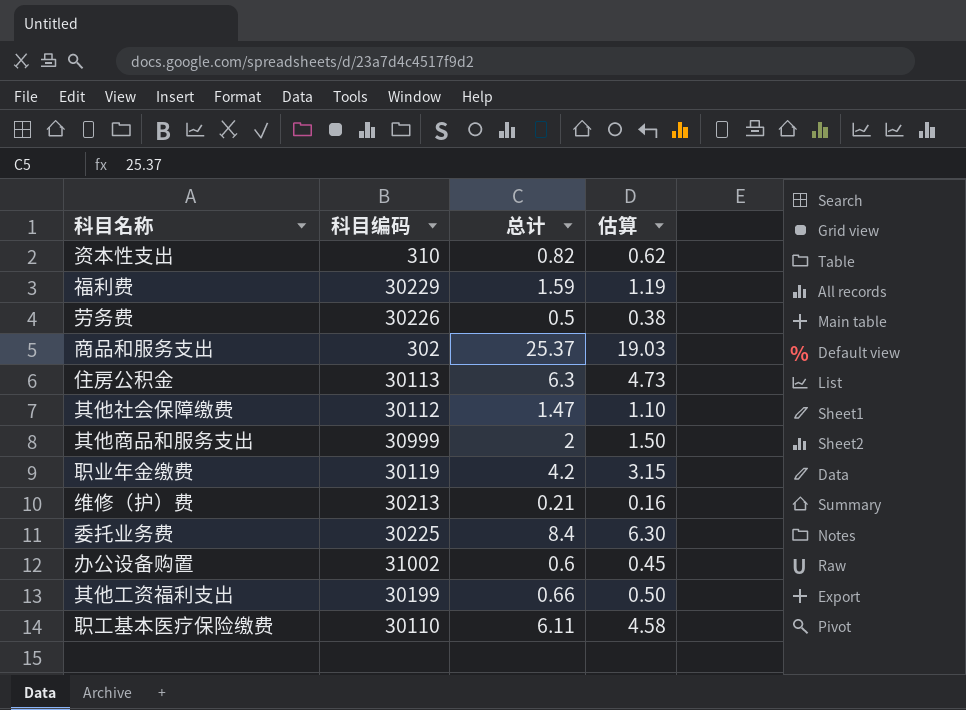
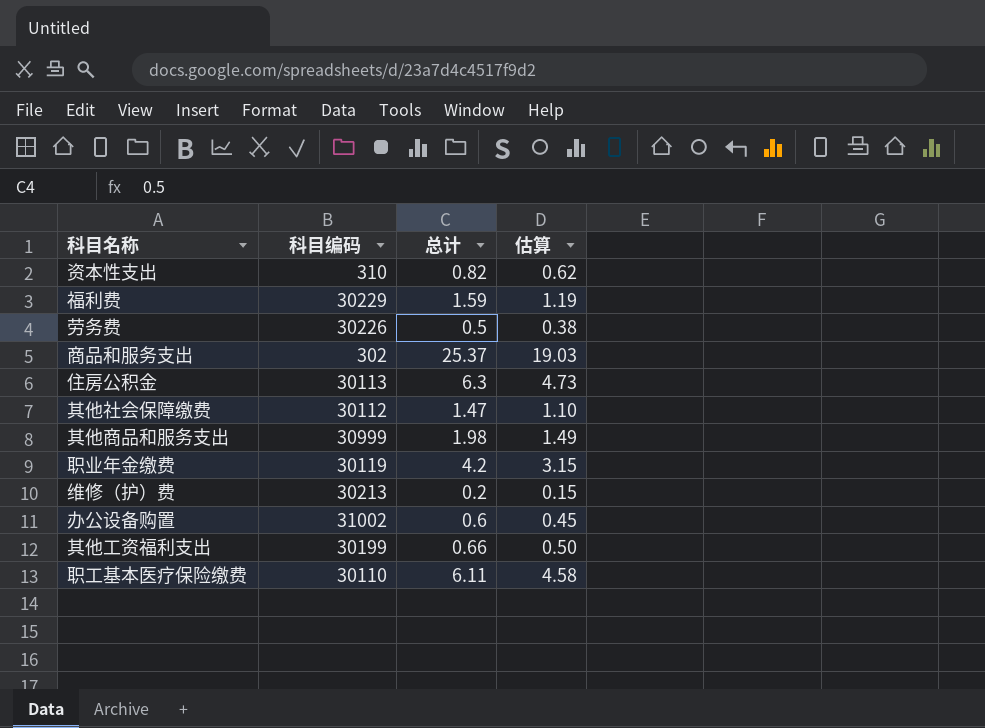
row 委托业务费: 30225 | 8.4 | 6.30 -> none
其他商品和服务支出 | 总计: 2 -> 1.98
其他商品和服务支出 | 估算: 1.50 -> 1.49
维修（护）费 | 总计: 0.21 -> 0.2
维修（护）费 | 估算: 0.16 -> 0.15

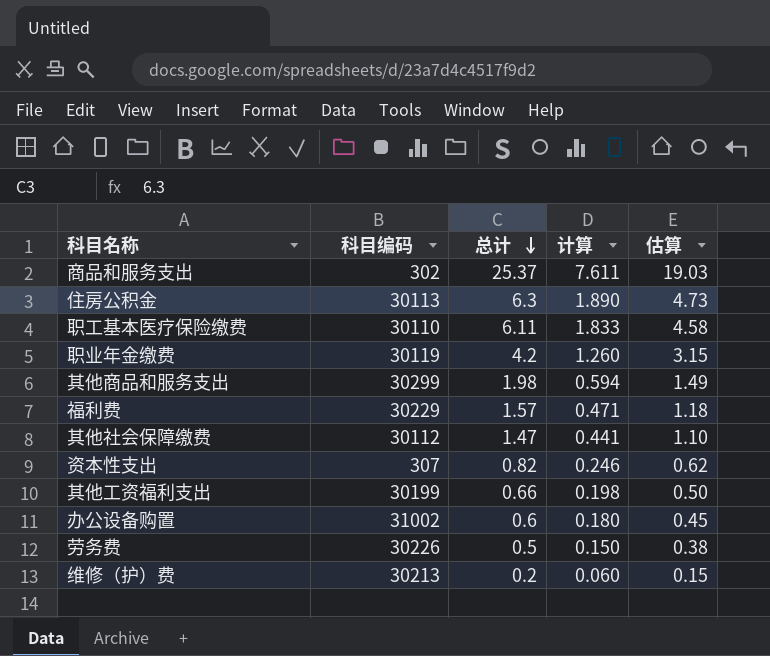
row order: none -> 总计 descending
column 计算 | formula: none -> [总计] * 0.3
其他商品和服务支出 | 科目编码: 30999 -> 30299
福利费 | 总计: 1.59 -> 1.57
福利费 | 估算: 1.19 -> 1.18
资本性支出 | 科目编码: 310 -> 307

